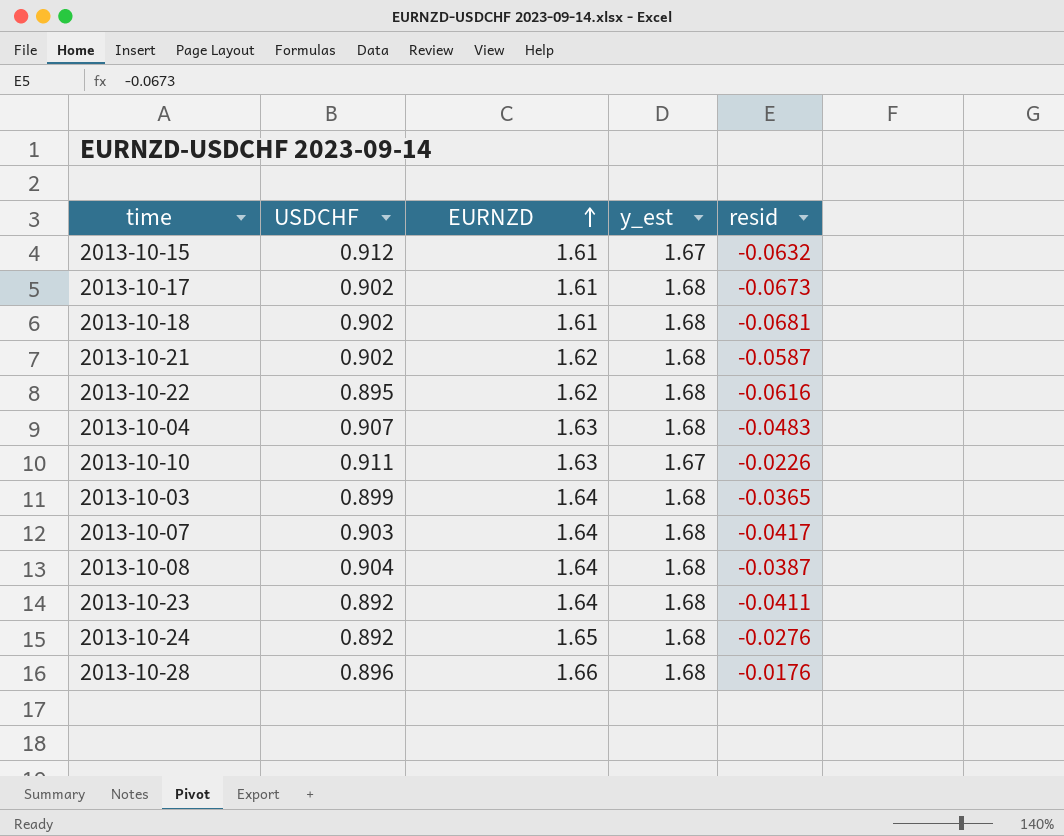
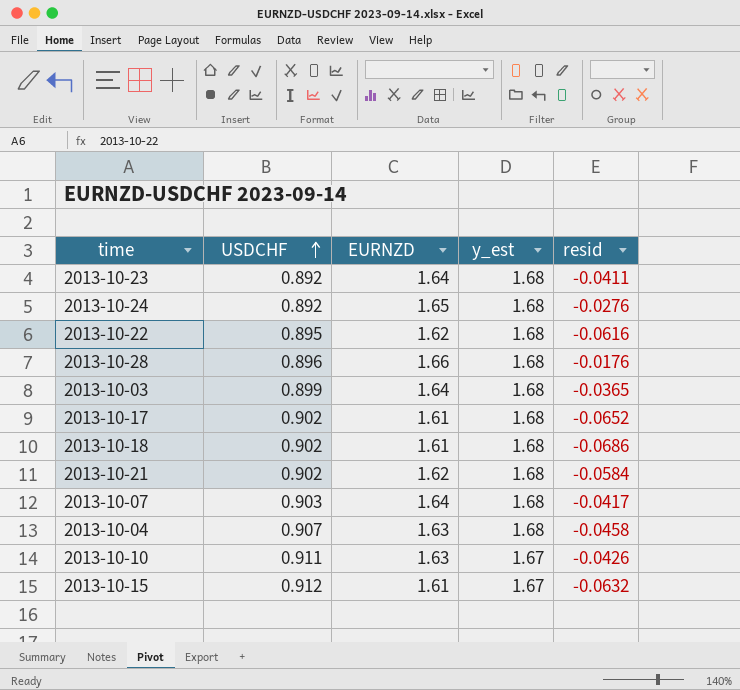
row order: EURNZD ascending -> USDCHF ascending
row 2013-10-08: 0.904 | 1.64 | 1.68 | -0.0387 -> none
2013-10-17 | resid: -0.0673 -> -0.0652
2013-10-18 | resid: -0.0681 -> -0.0686
2013-10-21 | resid: -0.0587 -> -0.0584
2013-10-04 | resid: -0.0483 -> -0.0458
2013-10-10 | resid: -0.0226 -> -0.0426

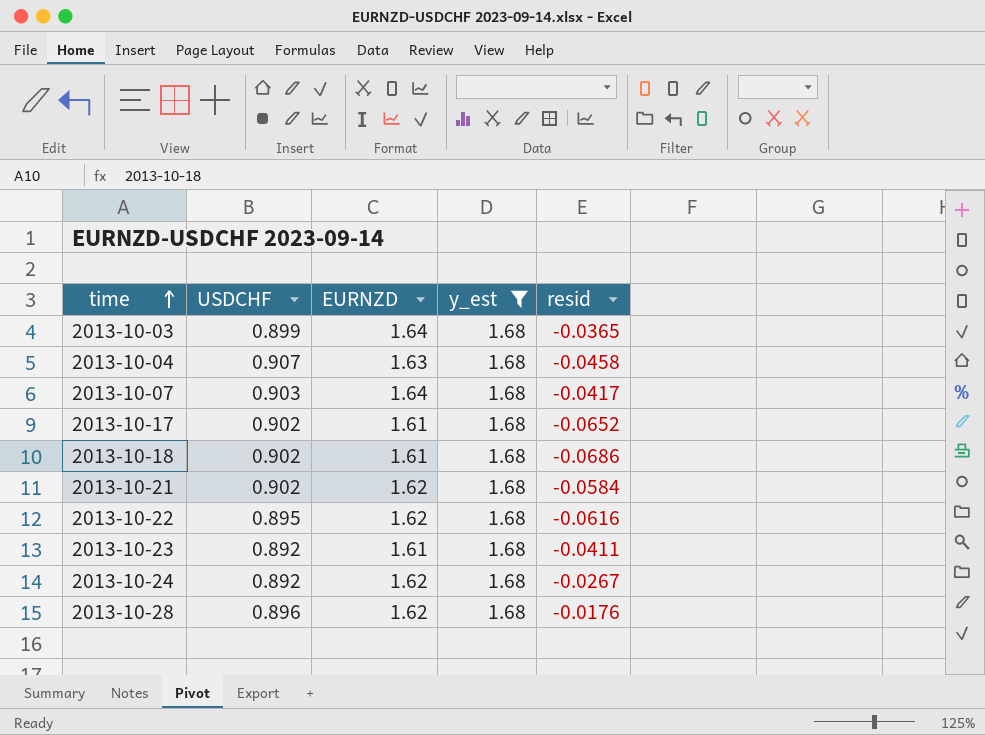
filter: none -> y_est = 1.68
row order: USDCHF ascending -> time ascending
2013-10-23 | EURNZD: 1.64 -> 1.61
2013-10-24 | EURNZD: 1.65 -> 1.62
2013-10-24 | resid: -0.0276 -> -0.0267
2013-10-28 | EURNZD: 1.66 -> 1.62

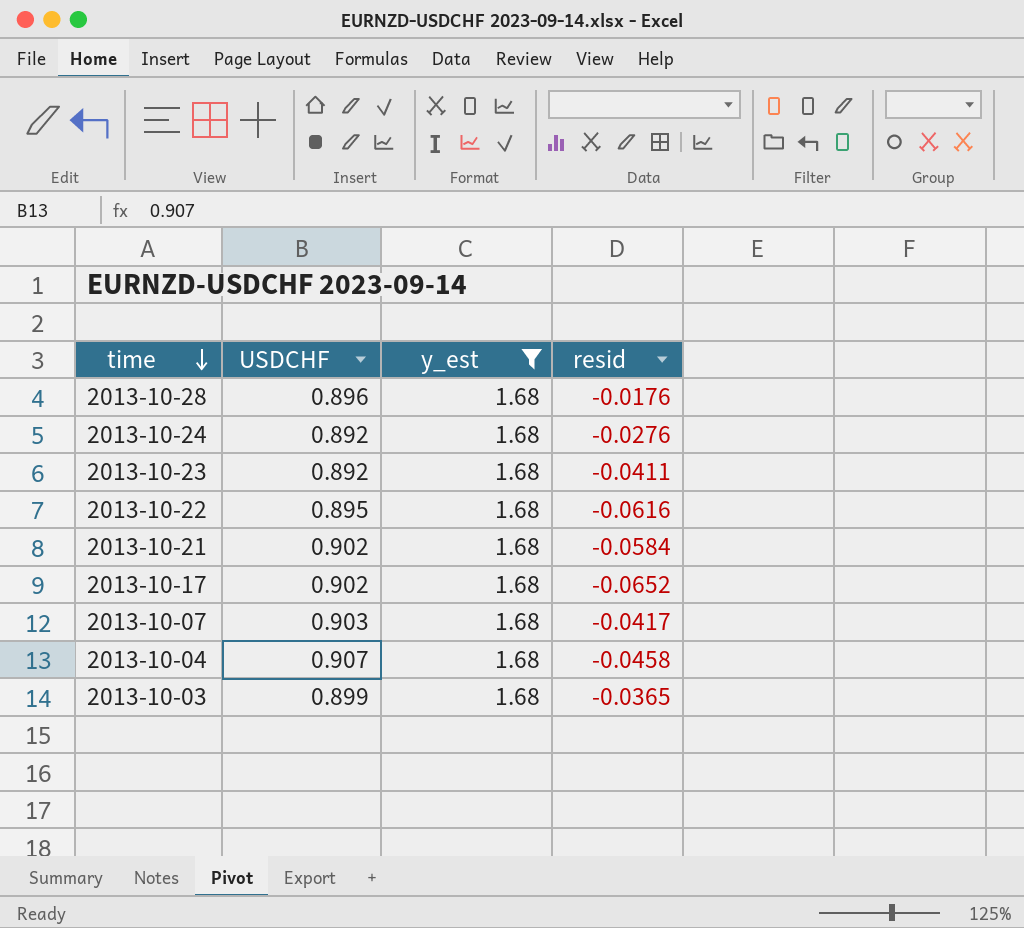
row order: time ascending -> time descending
column EURNZD | position: 3 -> none
row 2013-10-18: 0.902 | 1.61 | 1.68 | -0.0686 -> none
2013-10-24 | resid: -0.0267 -> -0.0276

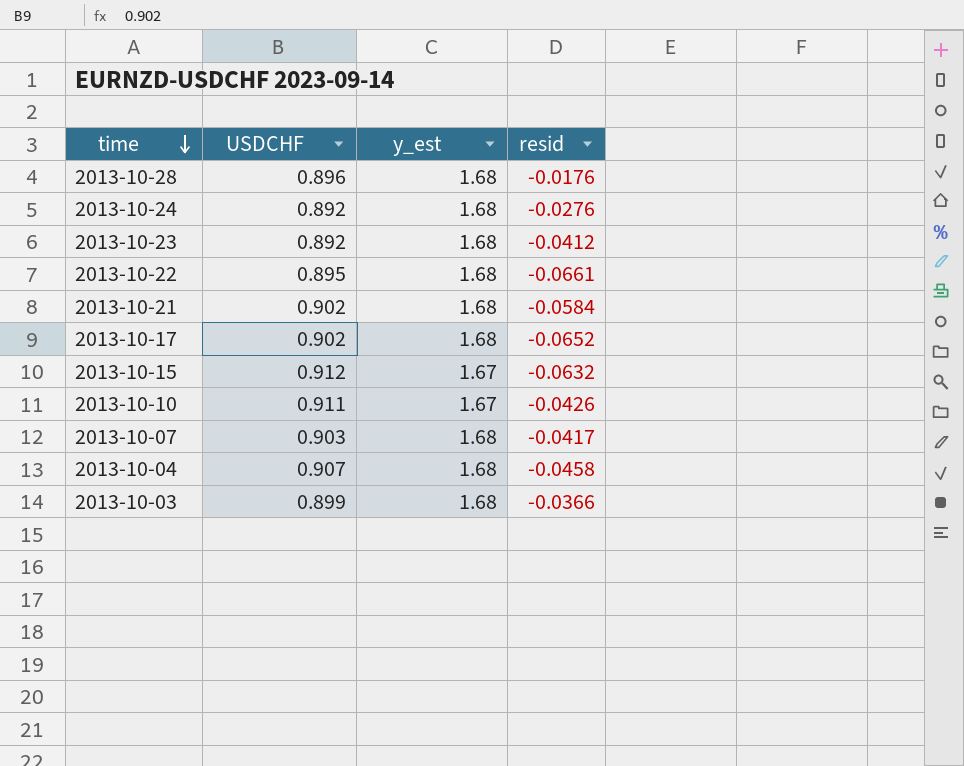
filter: y_est = 1.68 -> none
2013-10-23 | resid: -0.0411 -> -0.0412
2013-10-22 | resid: -0.0616 -> -0.0661
2013-10-03 | resid: -0.0365 -> -0.0366

